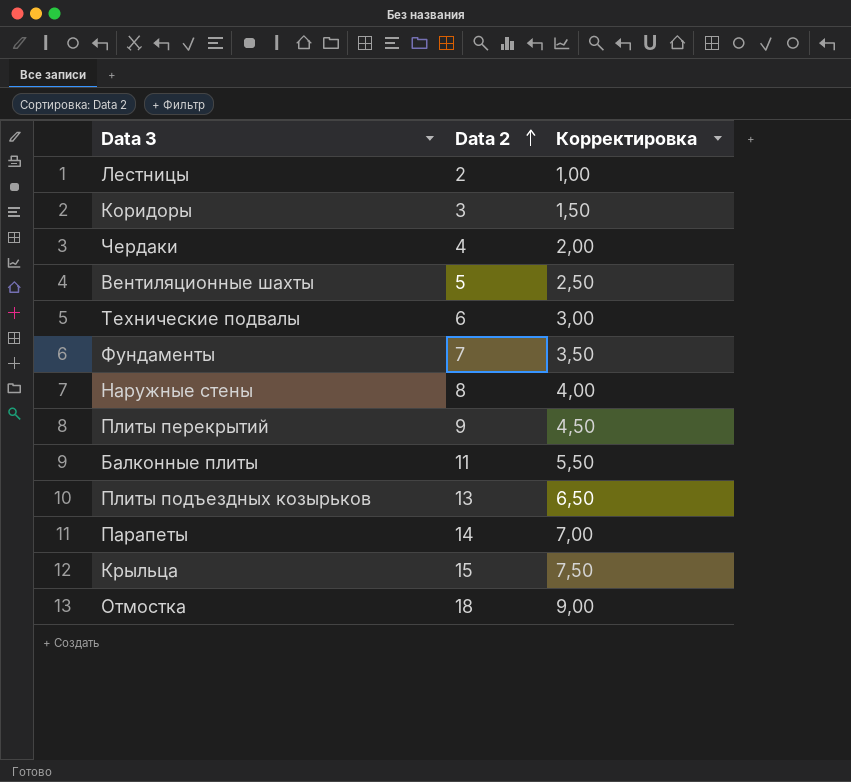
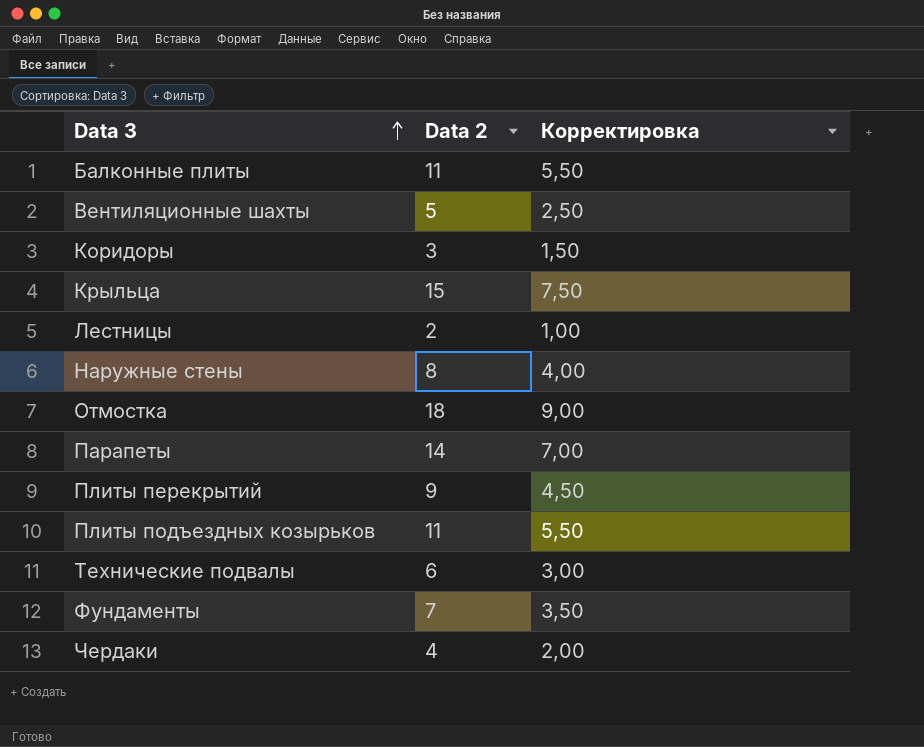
row order: Data 2 ascending -> Data 3 ascending
Плиты подъездных козырьков | Data 2: 13 -> 11
Плиты подъездных козырьков | Корректировка: 6,50 -> 5,50

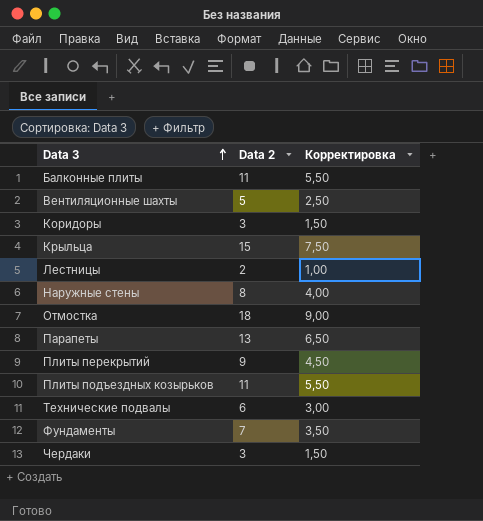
Парапеты | Data 2: 14 -> 13
Парапеты | Корректировка: 7,00 -> 6,50
Чердаки | Data 2: 4 -> 3
Чердаки | Корректировка: 2,00 -> 1,50

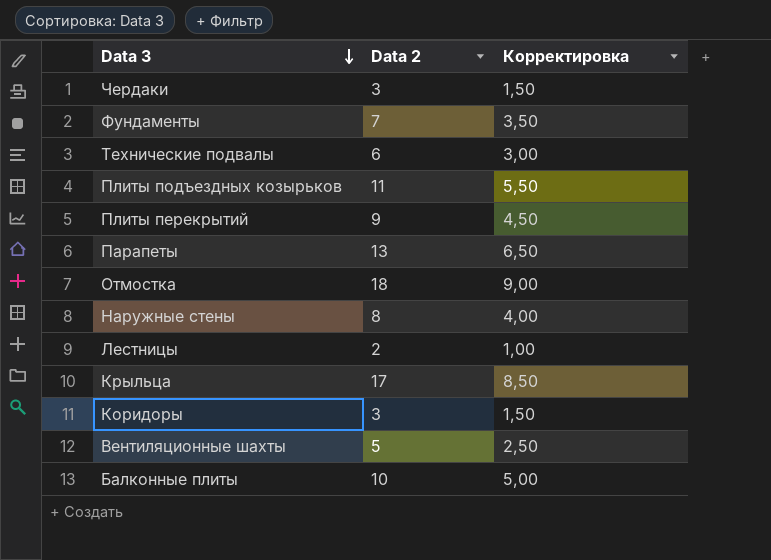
row order: Data 3 ascending -> Data 3 descending
Крыльца | Data 2: 15 -> 17
Крыльца | Корректировка: 7,50 -> 8,50
Балконные плиты | Data 2: 11 -> 10
Балконные плиты | Корректировка: 5,50 -> 5,00

